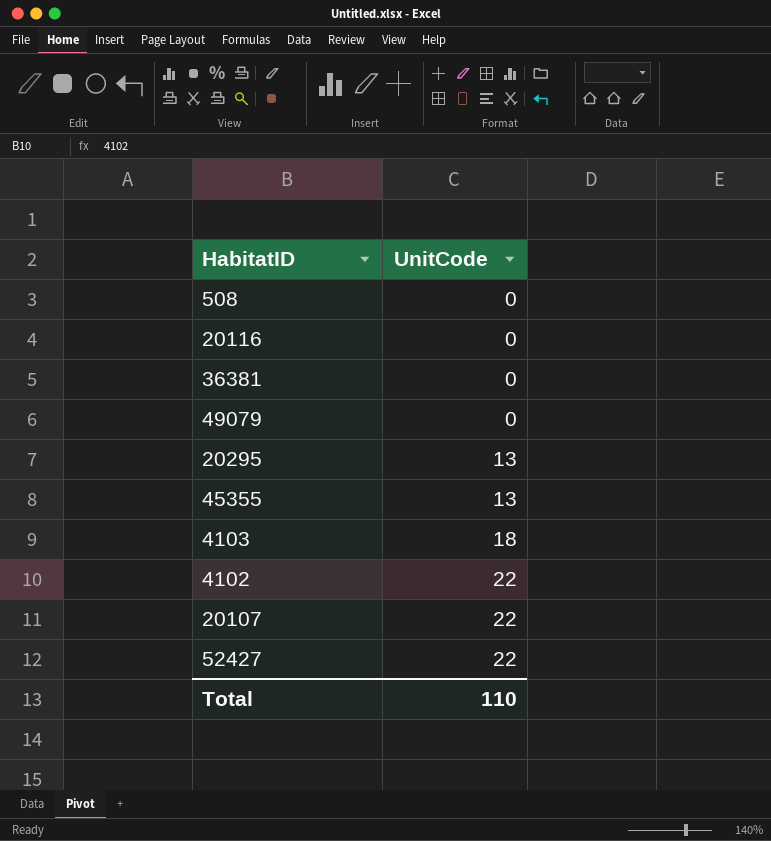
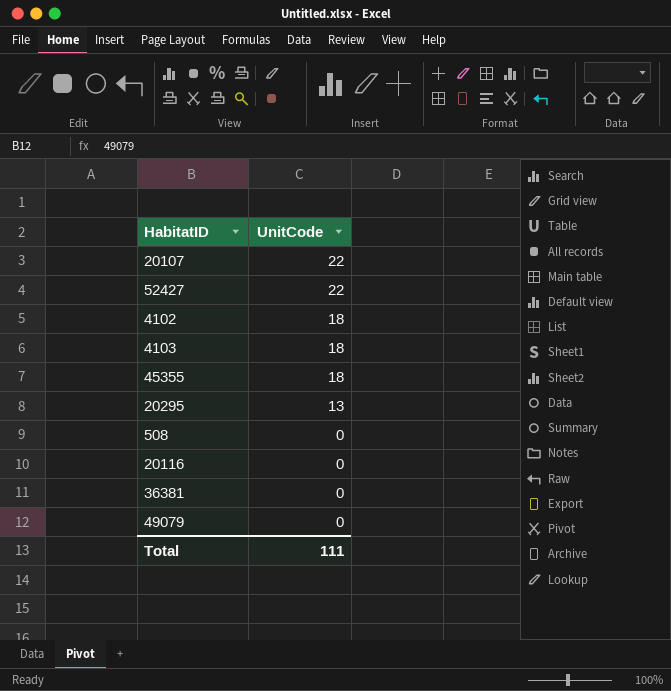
row order: UnitCode ascending -> UnitCode descending
4102 | UnitCode: 22 -> 18
45355 | UnitCode: 13 -> 18
Total | UnitCode: 110 -> 111

